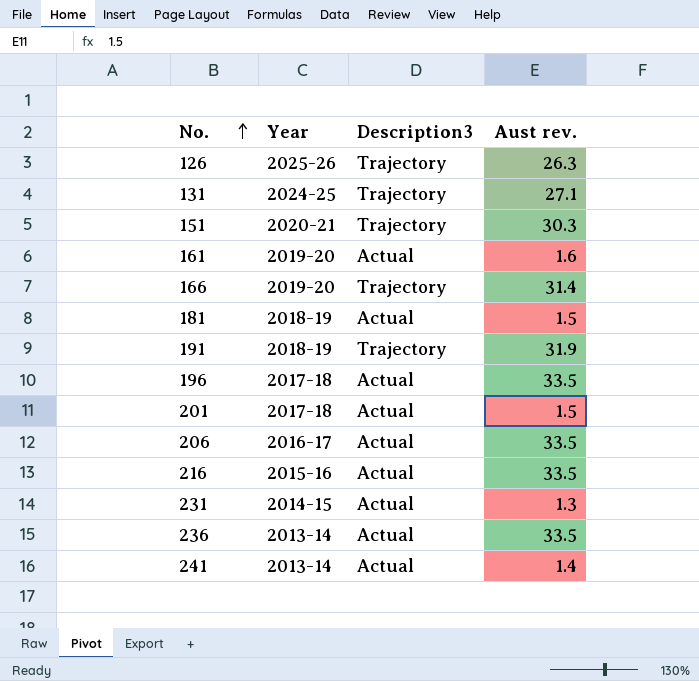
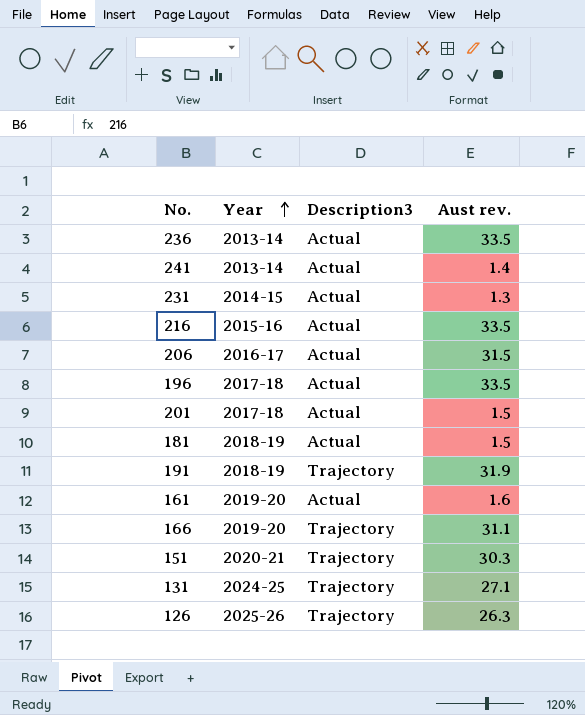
row order: No. ascending -> Year ascending
206 | Aust rev.: 33.5 -> 31.5
166 | Aust rev.: 31.4 -> 31.1

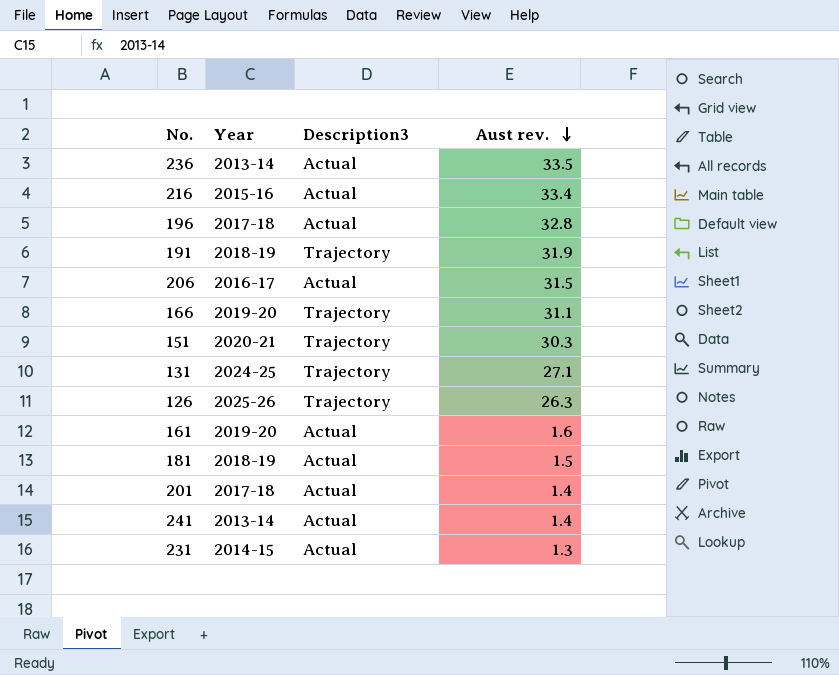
row order: Year ascending -> Aust rev. descending
216 | Aust rev.: 33.5 -> 33.4
196 | Aust rev.: 33.5 -> 32.8
201 | Aust rev.: 1.5 -> 1.4

